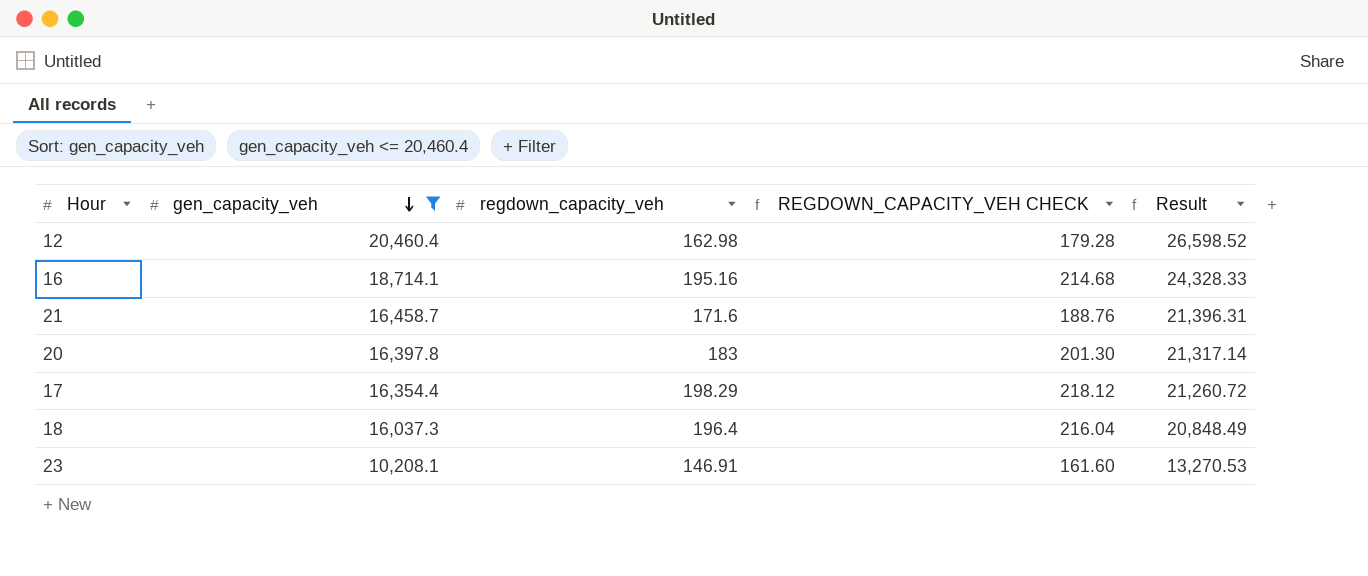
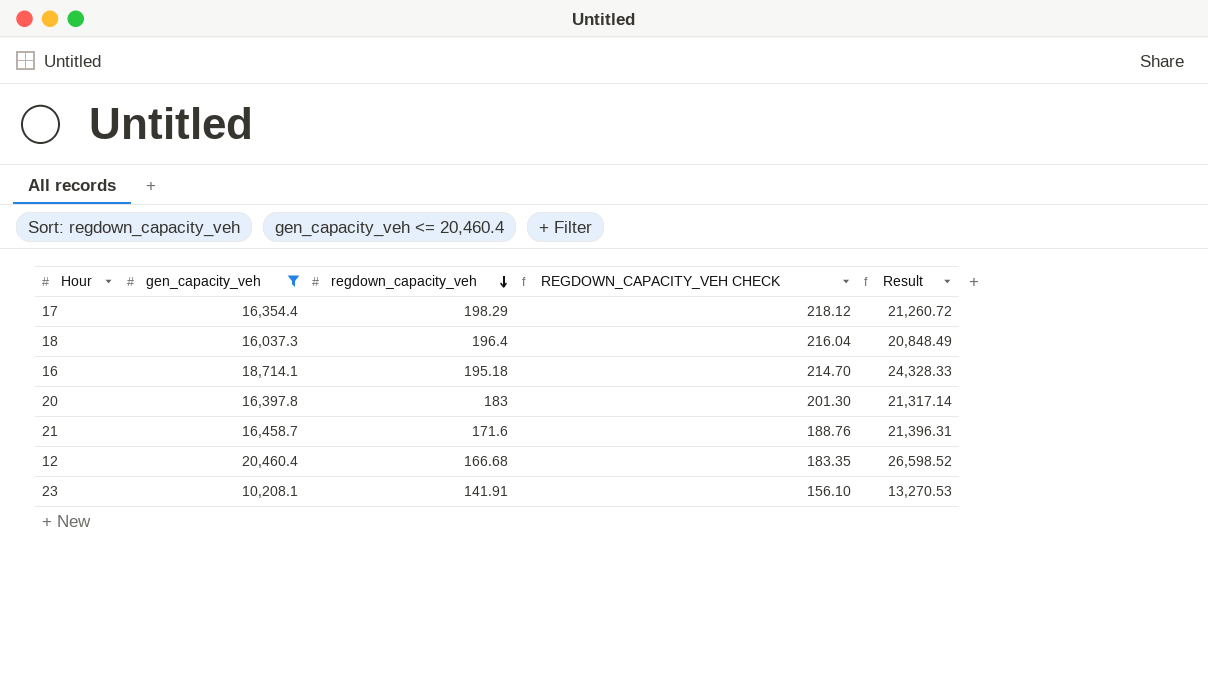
row order: gen_capacity_veh descending -> regdown_capacity_veh descending
16 | regdown_capacity_veh: 195.16 -> 195.18
16 | REGDOWN_CAPACITY_VEH CHECK: 214.68 -> 214.70
12 | regdown_capacity_veh: 162.98 -> 166.68
12 | REGDOWN_CAPACITY_VEH CHECK: 179.28 -> 183.35
23 | regdown_capacity_veh: 146.91 -> 141.91
23 | REGDOWN_CAPACITY_VEH CHECK: 161.60 -> 156.10

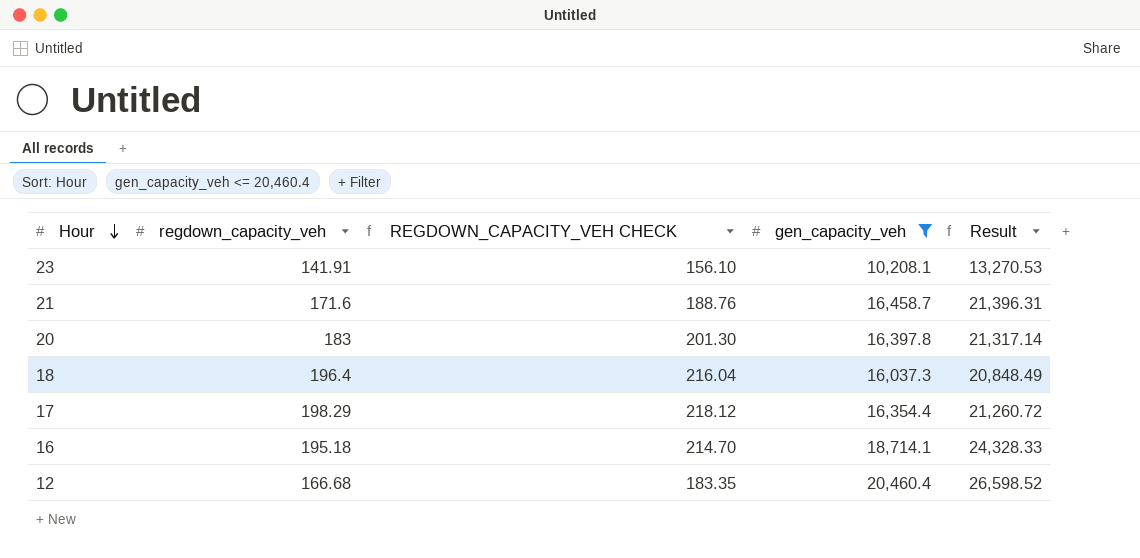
row order: regdown_capacity_veh descending -> Hour descending
column gen_capacity_veh | position: 2 -> 4

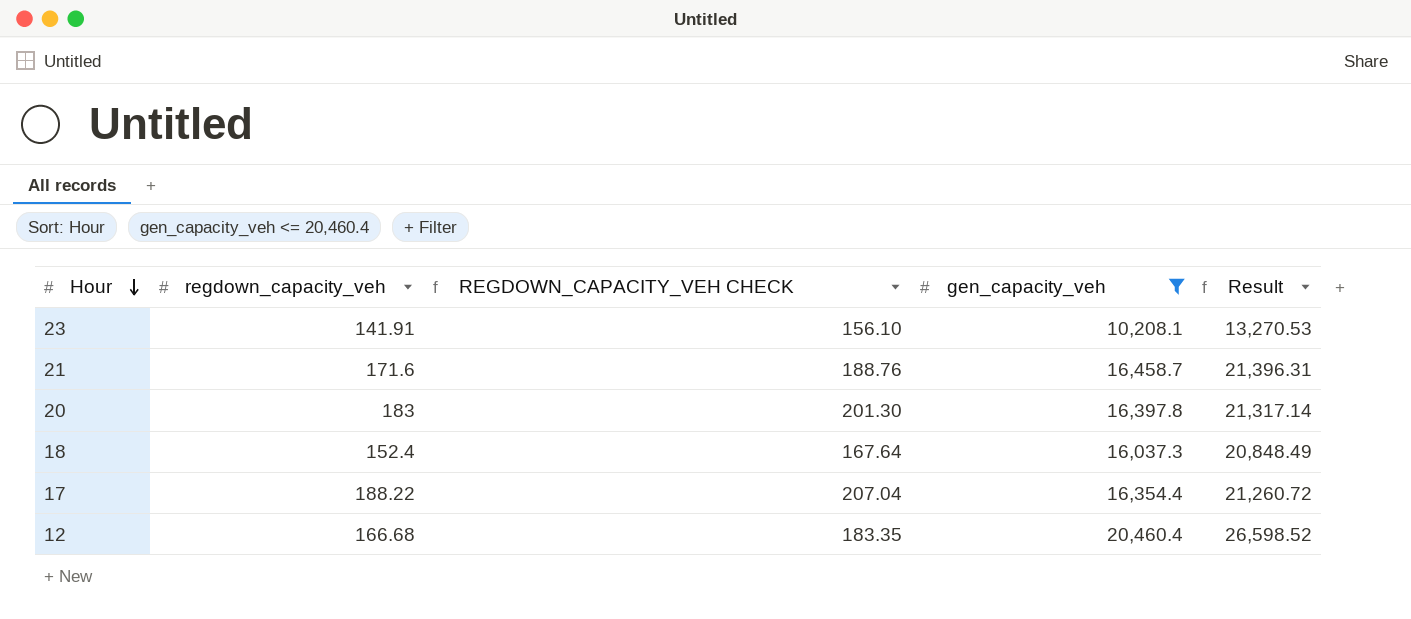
row 16: 195.18 | 214.70 | 18,714.1 | 24,328.33 -> none
18 | regdown_capacity_veh: 196.4 -> 152.4
18 | REGDOWN_CAPACITY_VEH CHECK: 216.04 -> 167.64
17 | regdown_capacity_veh: 198.29 -> 188.22
17 | REGDOWN_CAPACITY_VEH CHECK: 218.12 -> 207.04

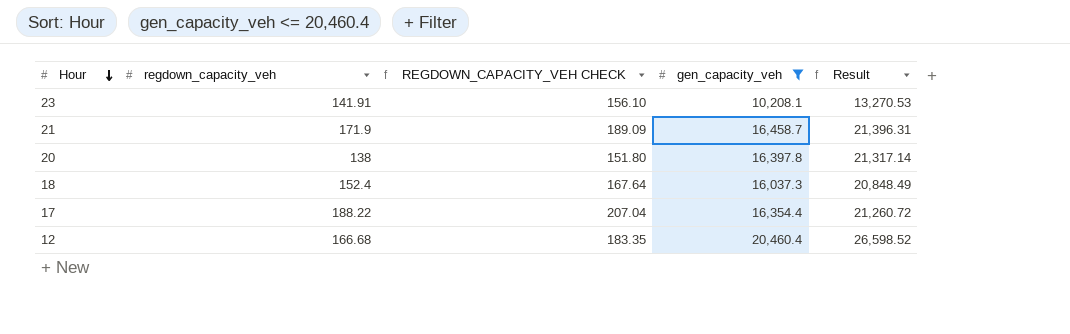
21 | regdown_capacity_veh: 171.6 -> 171.9
21 | REGDOWN_CAPACITY_VEH CHECK: 188.76 -> 189.09
20 | regdown_capacity_veh: 183 -> 138
20 | REGDOWN_CAPACITY_VEH CHECK: 201.30 -> 151.80

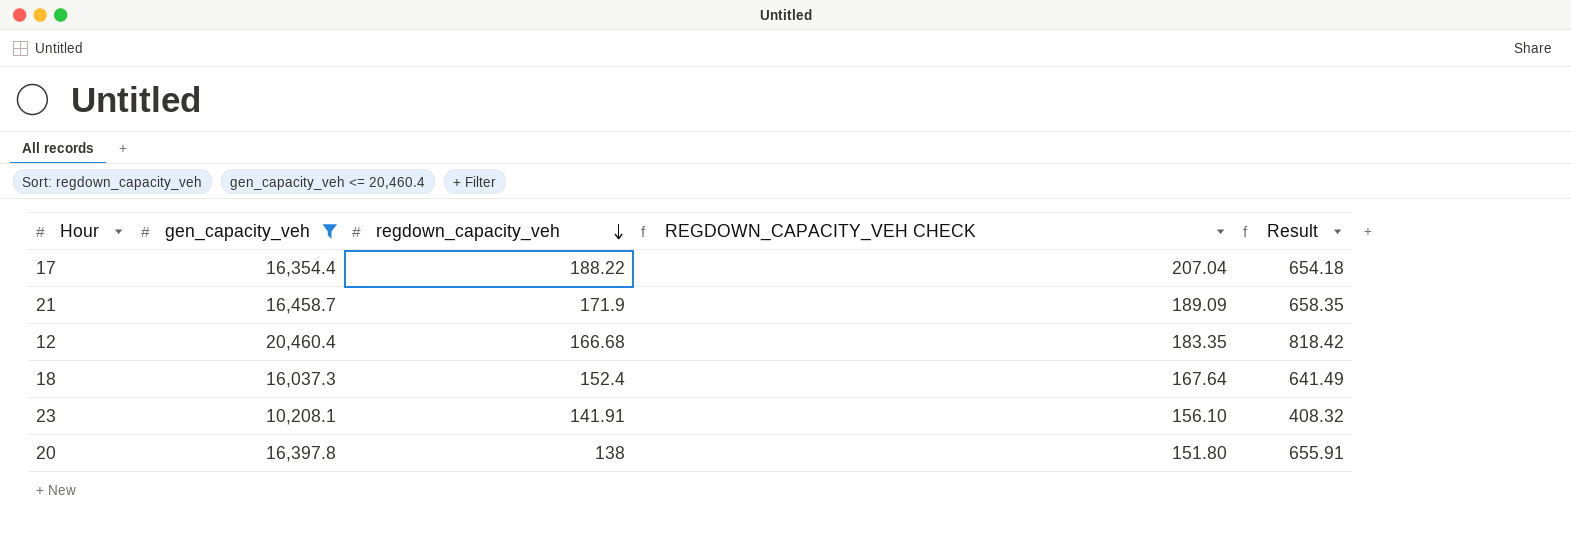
row order: Hour descending -> regdown_capacity_veh descending
column gen_capacity_veh | position: 4 -> 2
column Result | formula: [gen_capacity_veh] * 1.3 -> [gen_capacity_veh] * 0.04

